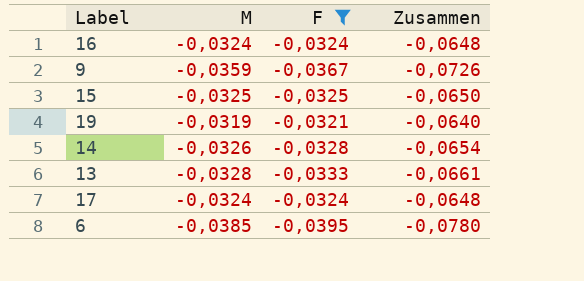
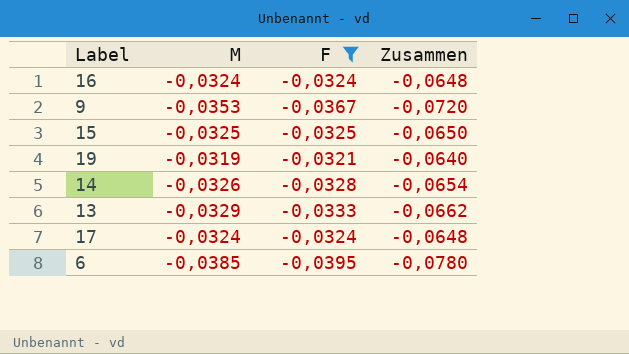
9 | M: -0,0359 -> -0,0353
9 | Zusammen: -0,0726 -> -0,0720
13 | M: -0,0328 -> -0,0329
13 | Zusammen: -0,0661 -> -0,0662

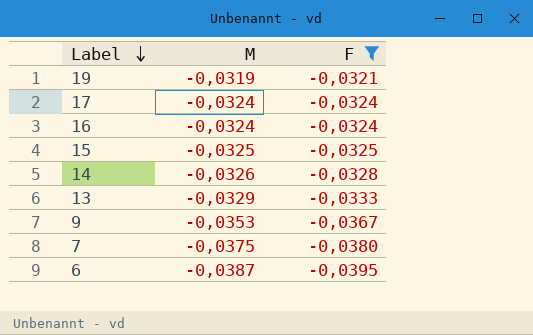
row order: none -> Label descending
column Zusammen | formula: [M] + [F] -> none
row 7: none -> -0,0375 | -0,0380
6 | M: -0,0385 -> -0,0387

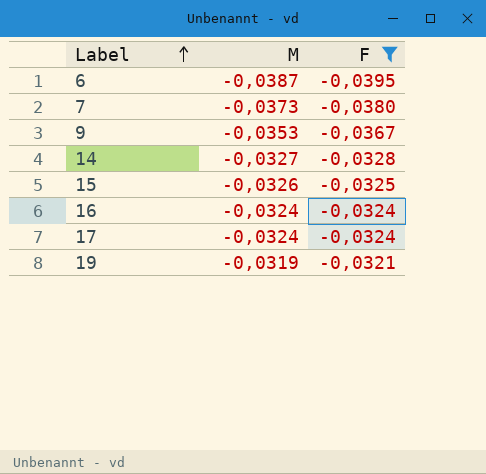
row order: Label descending -> Label ascending
row 13: -0,0329 | -0,0333 -> none
7 | M: -0,0375 -> -0,0373
14 | M: -0,0326 -> -0,0327
15 | M: -0,0325 -> -0,0326

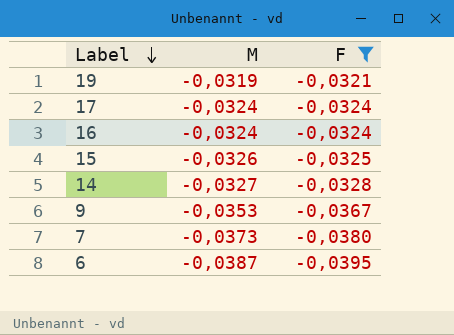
row order: Label ascending -> Label descending

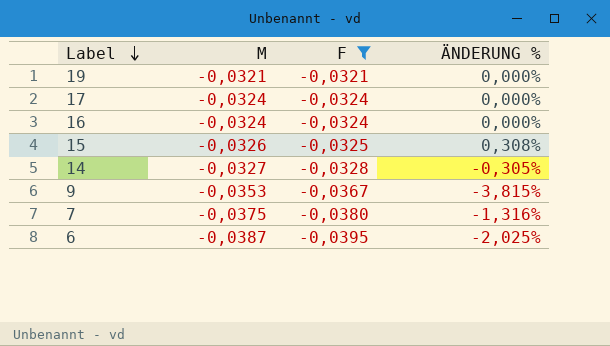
column ÄNDERUNG % | formula: none -> ([M] - [F]) / [F]
19 | M: -0,0319 -> -0,0321
7 | M: -0,0373 -> -0,0375

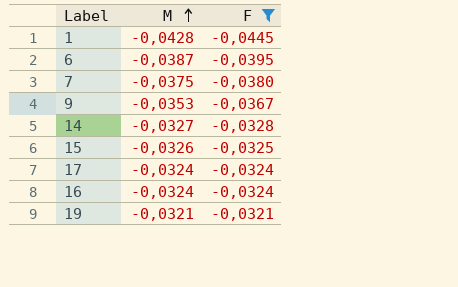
row order: Label descending -> M ascending
column ÄNDERUNG % | formula: ([M] - [F]) / [F] -> none
row 1: none -> -0,0428 | -0,0445

